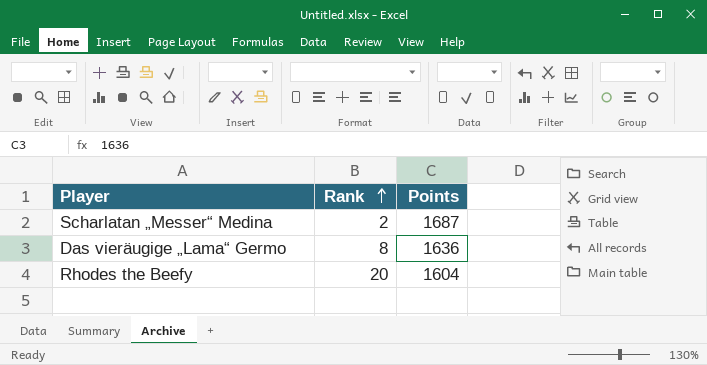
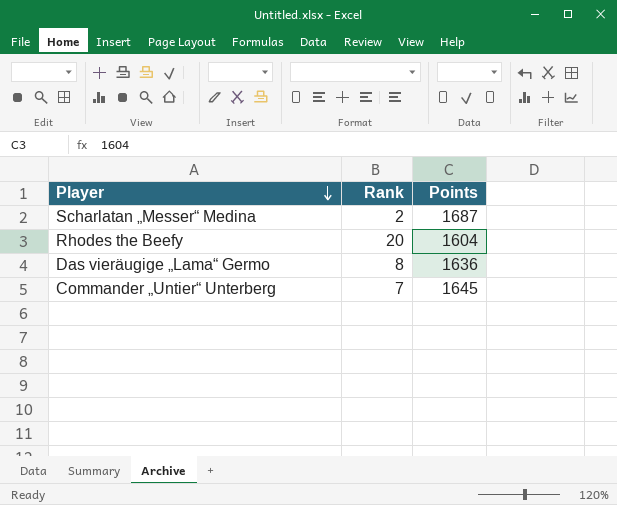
row order: Rank ascending -> Player descending
row Commander „Untier“ Unterberg: none -> 7 | 1645

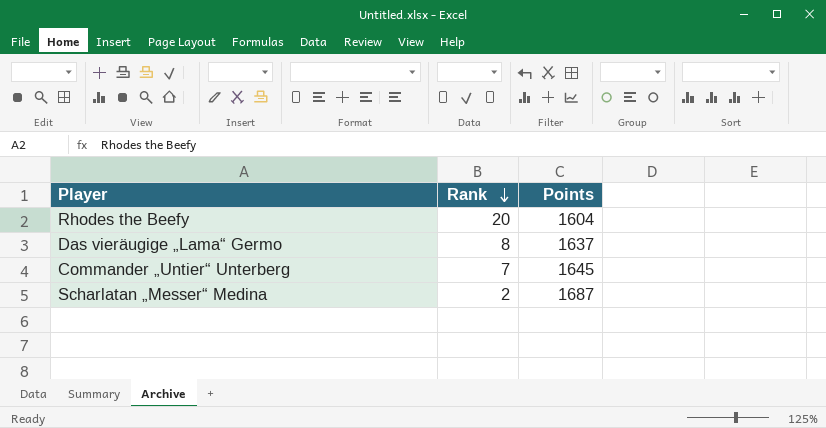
row order: Player descending -> Rank descending
Das vieräugige „Lama“ Germo | Points: 1636 -> 1637

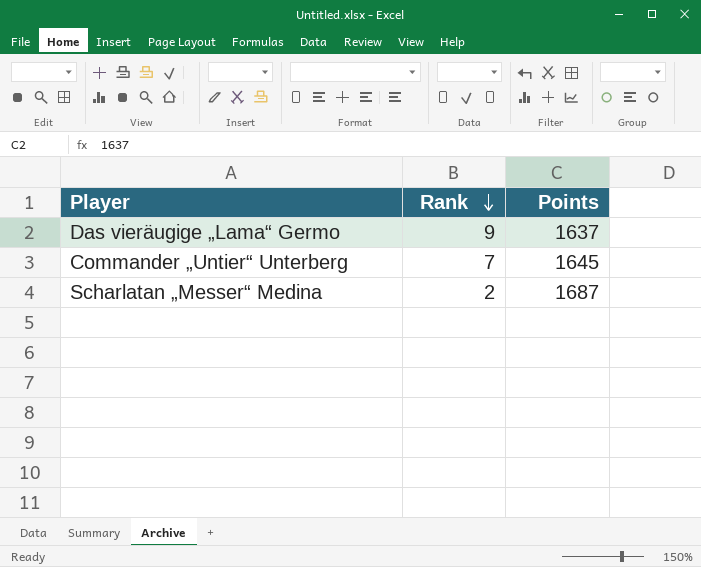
row Rhodes the Beefy: 20 | 1604 -> none
Das vieräugige „Lama“ Germo | Rank: 8 -> 9

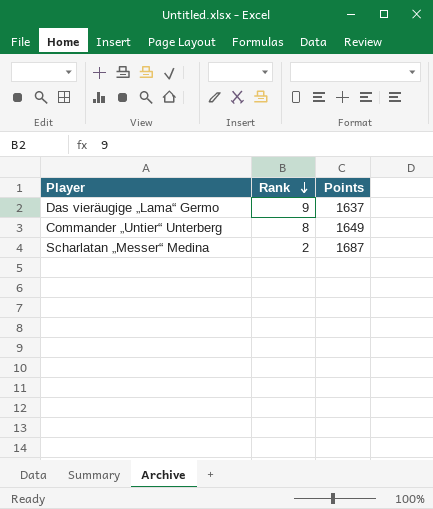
Commander „Untier“ Unterberg | Rank: 7 -> 8
Commander „Untier“ Unterberg | Points: 1645 -> 1649

